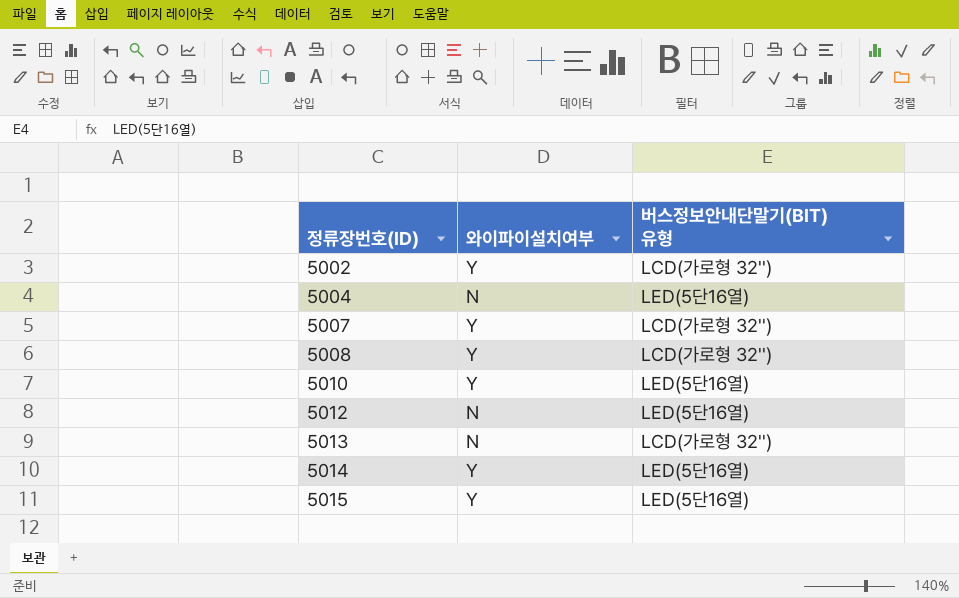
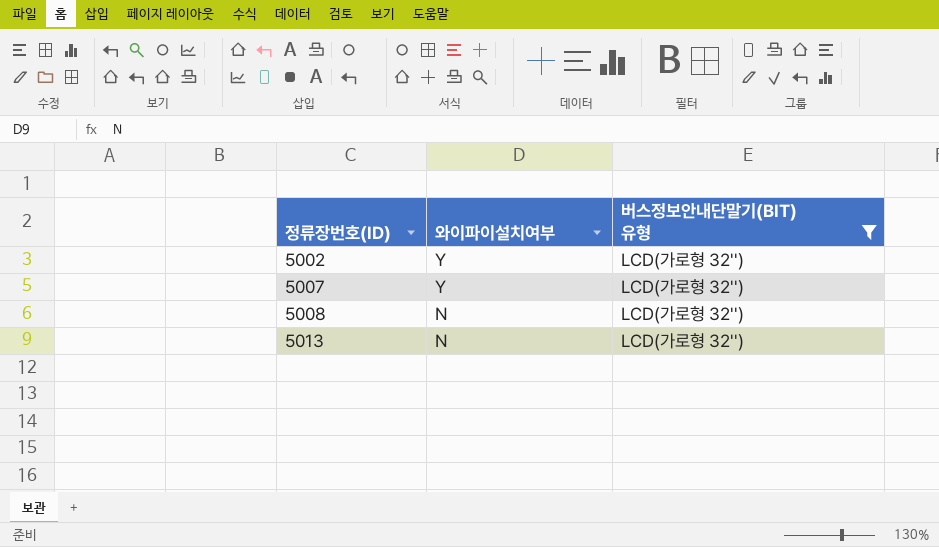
filter: none -> 버스정보안내단말기(BIT) 유형 = LCD(가로형 32'')
5008 | 와이파이설치여부: Y -> N

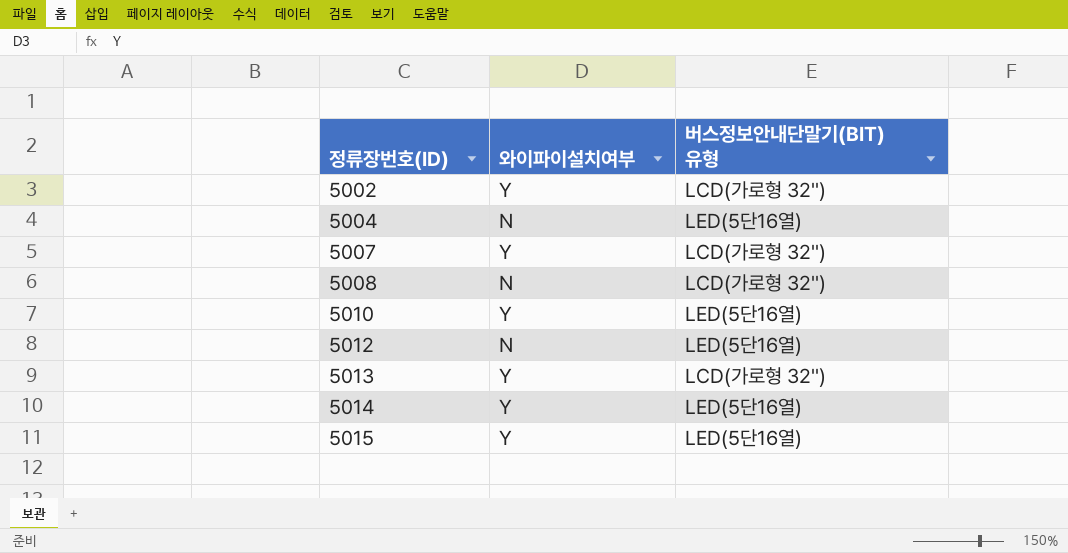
filter: 버스정보안내단말기(BIT) 유형 = LCD(가로형 32'') -> none
5013 | 와이파이설치여부: N -> Y

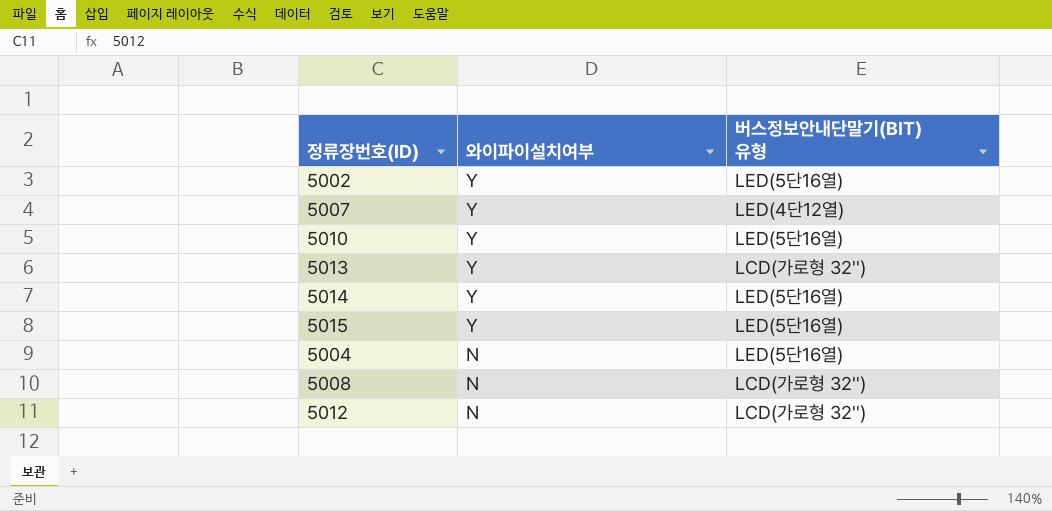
row order: 정류장번호(ID) ascending -> 와이파이설치여부 descending
5002 | 버스정보안내단말기(BIT) 유형: LCD(가로형 32'') -> LED(5단16열)
5007 | 버스정보안내단말기(BIT) 유형: LCD(가로형 32'') -> LED(4단12열)
5012 | 버스정보안내단말기(BIT) 유형: LED(5단16열) -> LCD(가로형 32'')

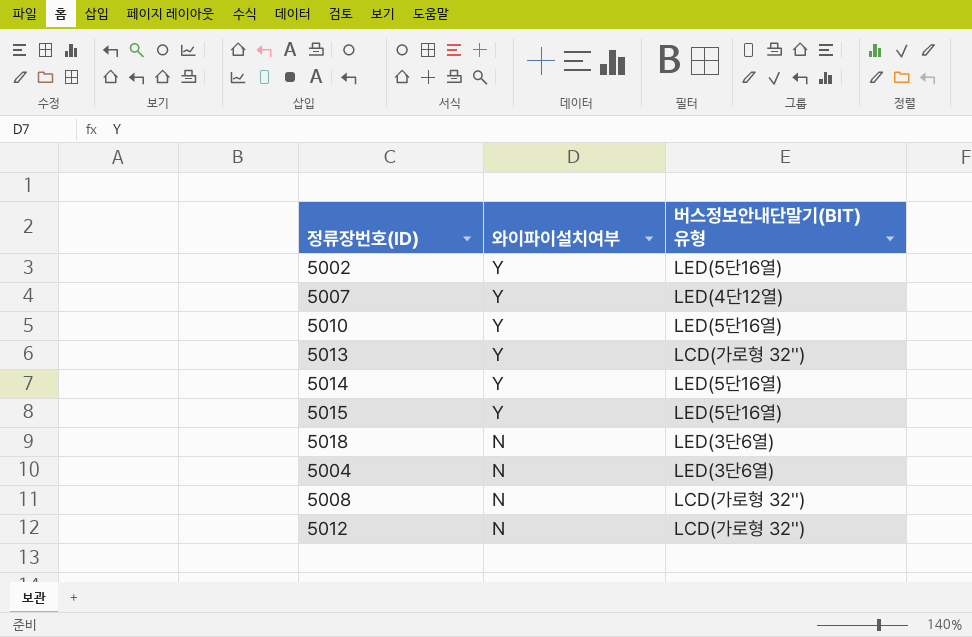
row 5018: none -> N | LED(3단6열)
5004 | 버스정보안내단말기(BIT) 유형: LED(5단16열) -> LED(3단6열)

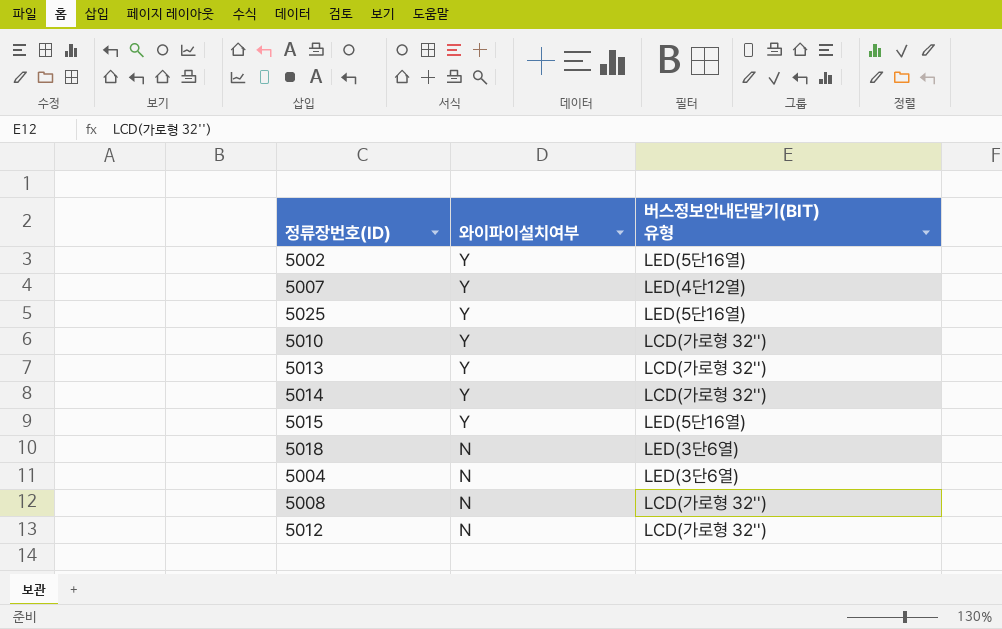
row 5025: none -> Y | LED(5단16열)
5010 | 버스정보안내단말기(BIT) 유형: LED(5단16열) -> LCD(가로형 32'')
5014 | 버스정보안내단말기(BIT) 유형: LED(5단16열) -> LCD(가로형 32'')

